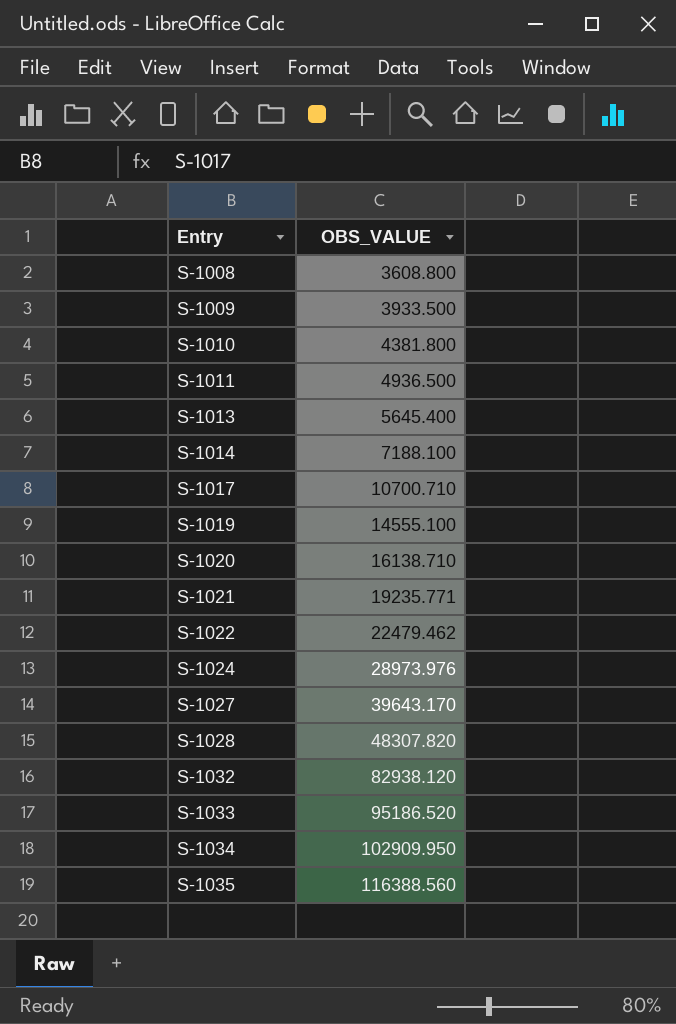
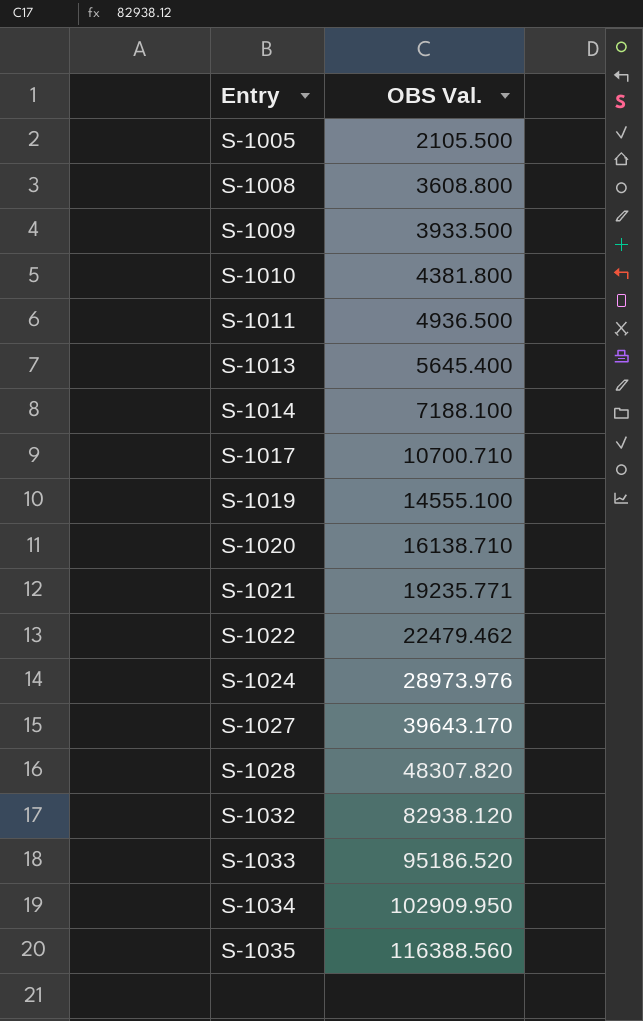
column name: OBS_VALUE -> OBS Val.
row S-1005: none -> 2105.500

